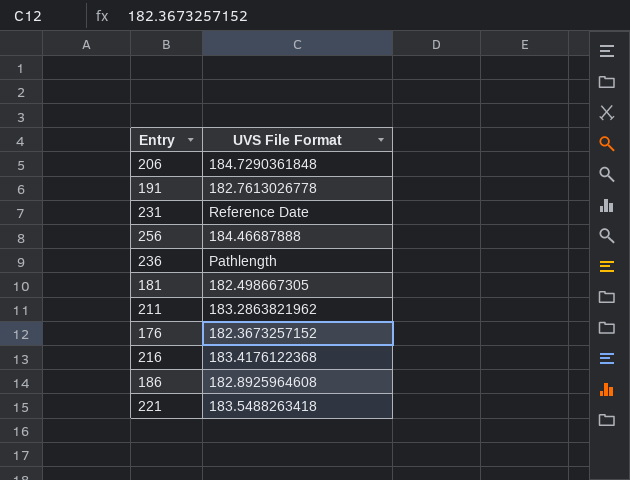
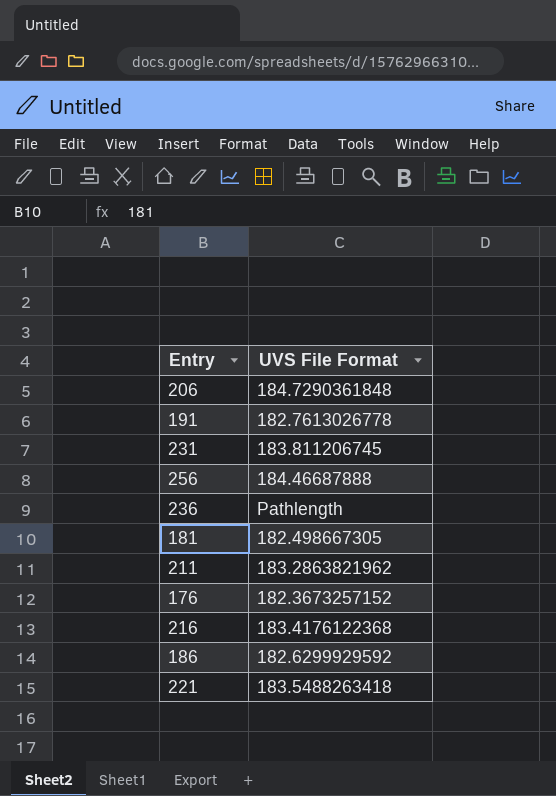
231 | UVS File Format: Reference Date -> 183.811206745
186 | UVS File Format: 182.8925964608 -> 182.6299929592

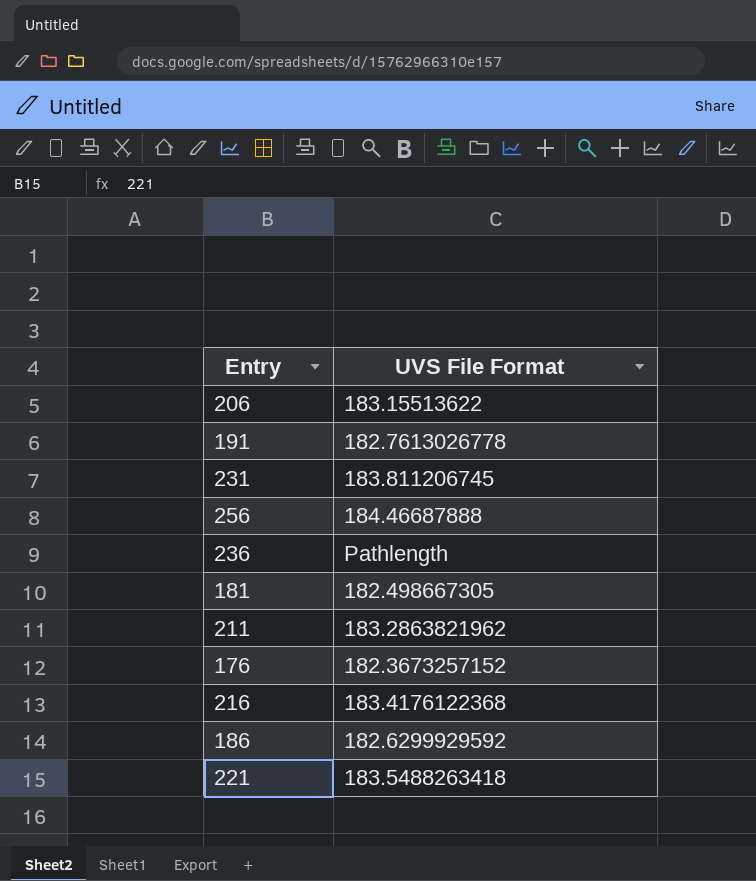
206 | UVS File Format: 184.7290361848 -> 183.15513622

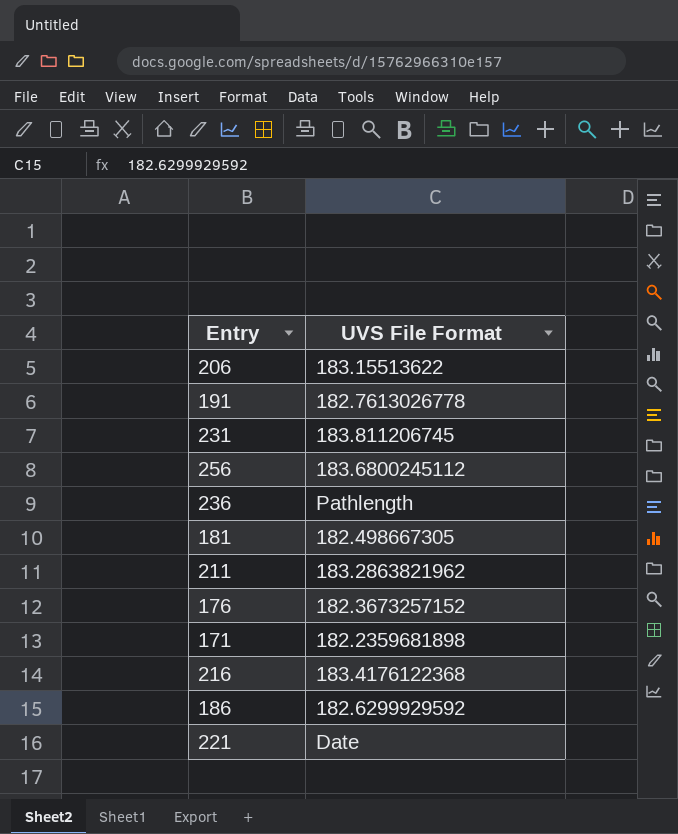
256 | UVS File Format: 184.46687888 -> 183.6800245112
row 171: none -> 182.2359681898
221 | UVS File Format: 183.5488263418 -> Date

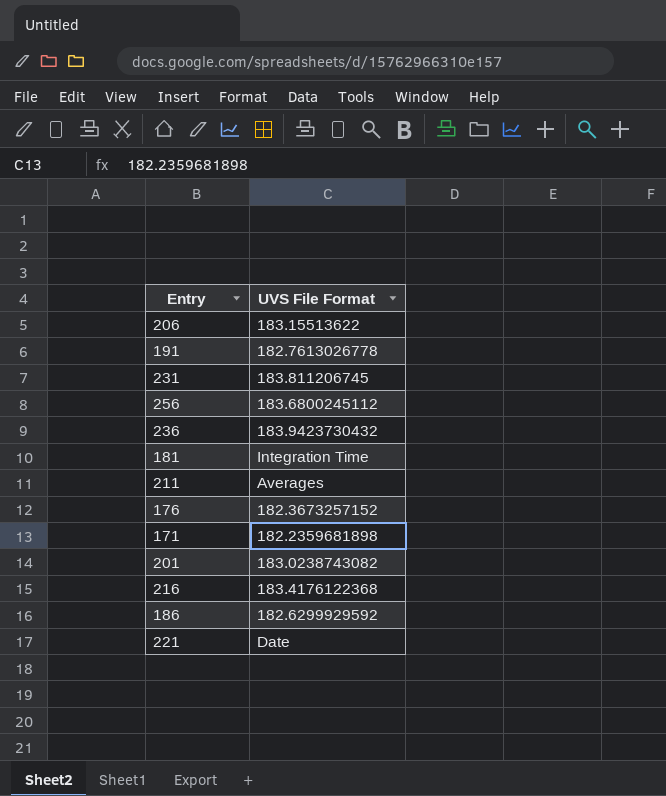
236 | UVS File Format: Pathlength -> 183.9423730432
181 | UVS File Format: 182.498667305 -> Integration Time
211 | UVS File Format: 183.2863821962 -> Averages
row 201: none -> 183.0238743082

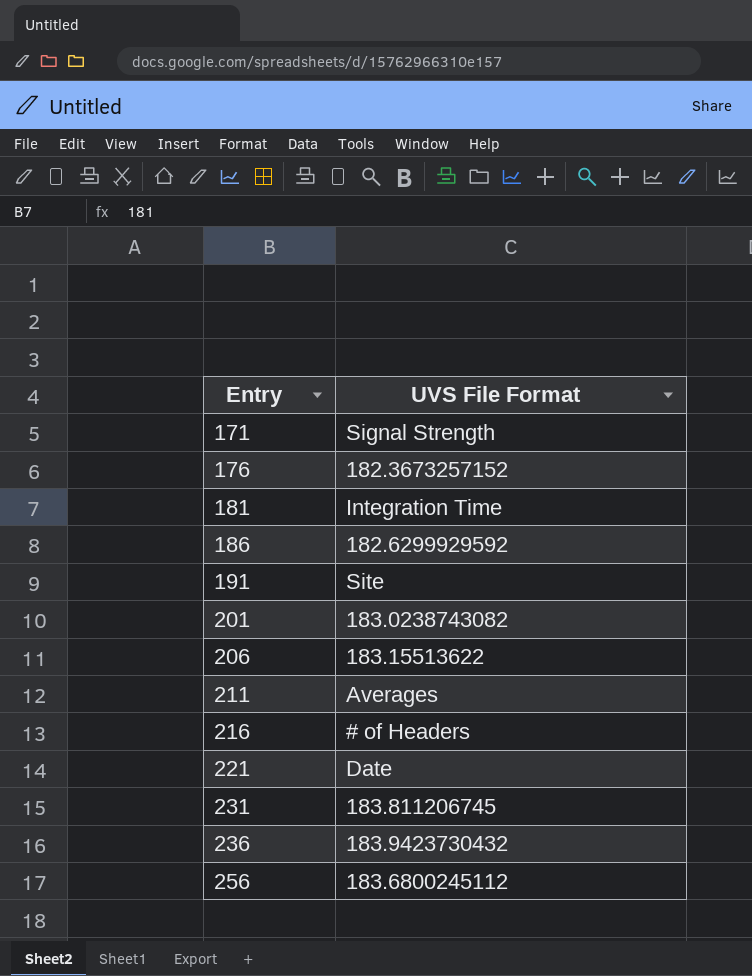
row order: none -> Entry ascending
171 | UVS File Format: 182.2359681898 -> Signal Strength
191 | UVS File Format: 182.7613026778 -> Site
216 | UVS File Format: 183.4176122368 -> # of Headers

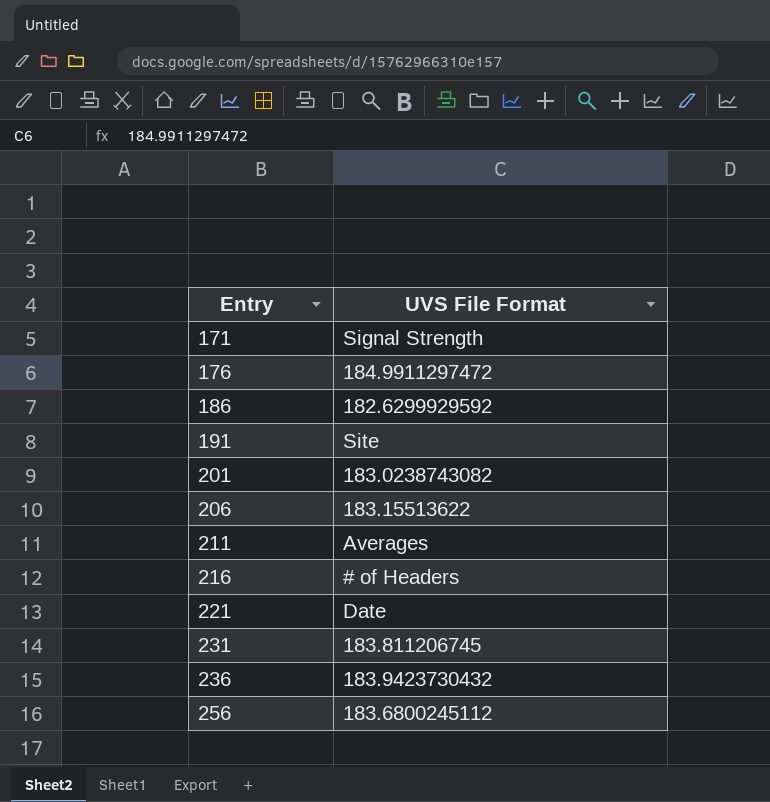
row 181: Integration Time -> none
176 | UVS File Format: 182.3673257152 -> 184.9911297472

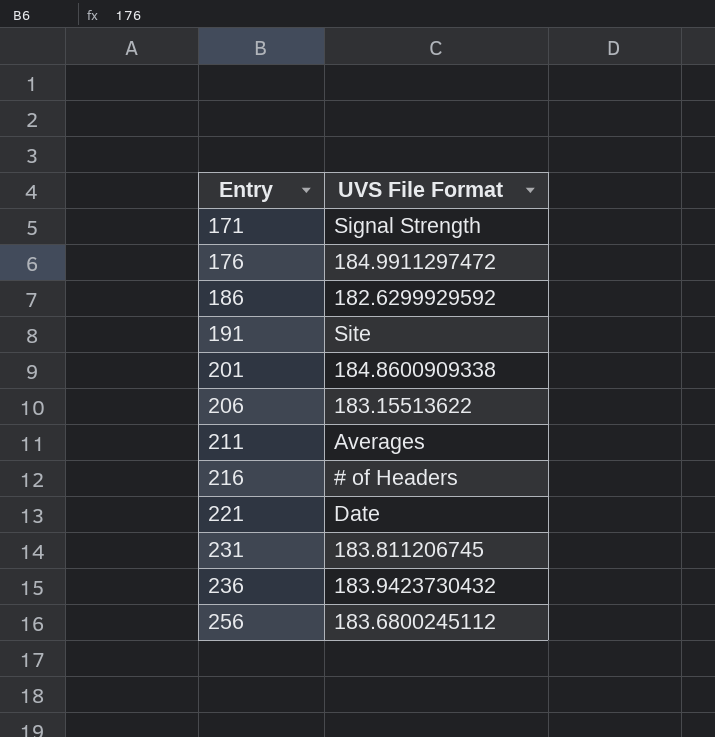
201 | UVS File Format: 183.0238743082 -> 184.8600909338

